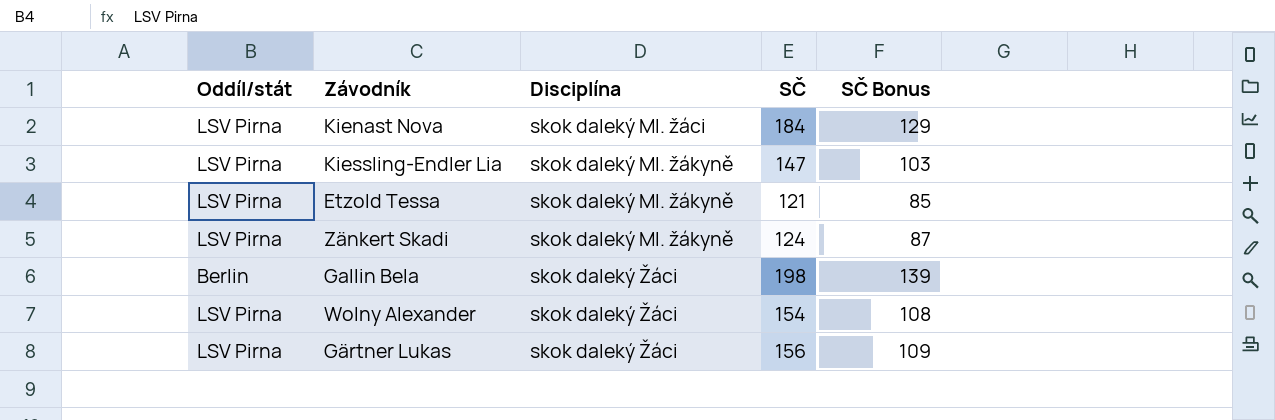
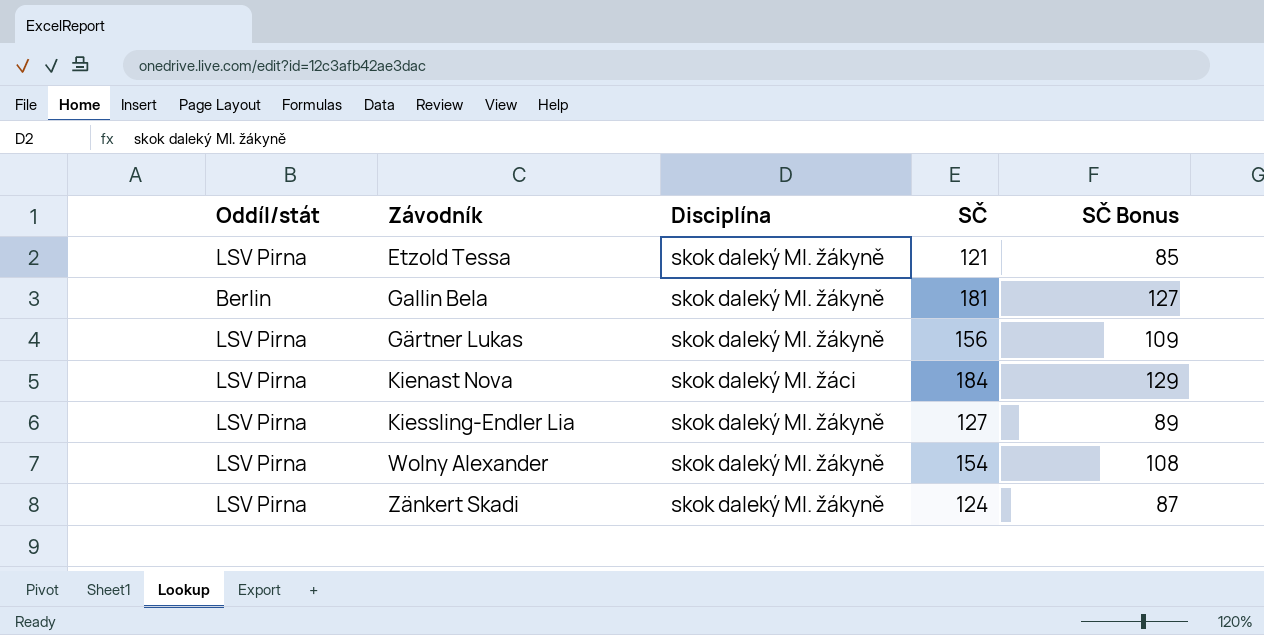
row order: Disciplína ascending -> Závodník ascending
Gallin Bela | Disciplína: skok daleký Žáci -> skok daleký Ml. žákyně
Gallin Bela | SČ: 198 -> 181
Gallin Bela | SČ Bonus: 139 -> 127
Gärtner Lukas | Disciplína: skok daleký Žáci -> skok daleký Ml. žákyně
Kiessling-Endler Lia | SČ: 147 -> 127
Kiessling-Endler Lia | SČ Bonus: 103 -> 89
Wolny Alexander | Disciplína: skok daleký Žáci -> skok daleký Ml. žákyně

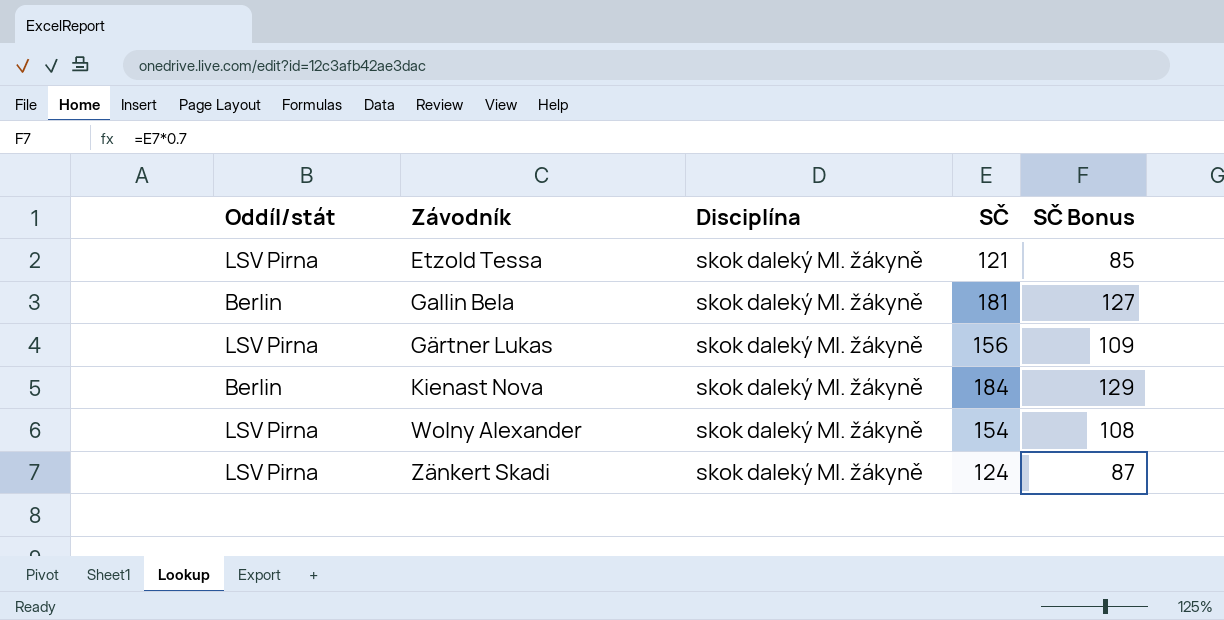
row Kiessling-Endler Lia: LSV Pirna | skok daleký Ml. žákyně | 127 | 89 -> none
Kienast Nova | Oddíl/stát: LSV Pirna -> Berlin
Kienast Nova | Disciplína: skok daleký Ml. žáci -> skok daleký Ml. žákyně

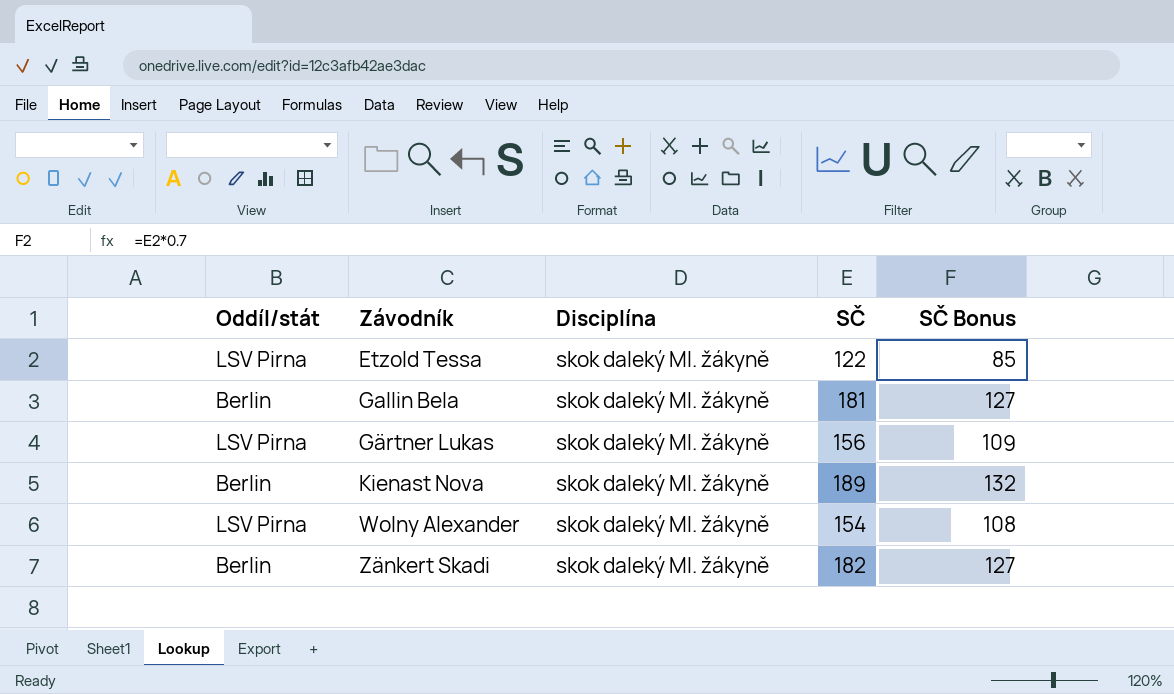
Etzold Tessa | SČ: 121 -> 122
Kienast Nova | SČ: 184 -> 189
Kienast Nova | SČ Bonus: 129 -> 132
Zänkert Skadi | Oddíl/stát: LSV Pirna -> Berlin
Zänkert Skadi | SČ: 124 -> 182
Zänkert Skadi | SČ Bonus: 87 -> 127

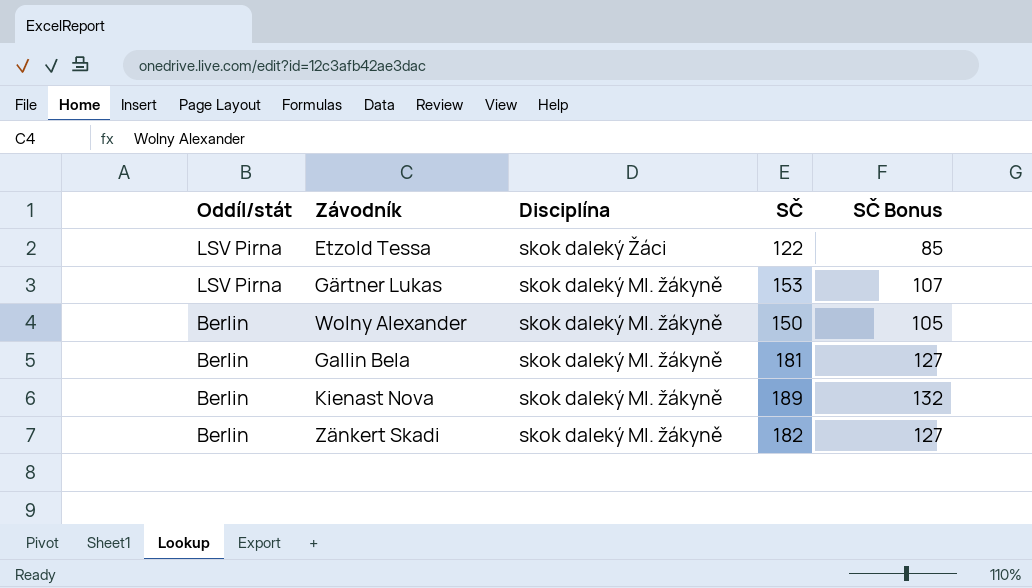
row order: Závodník ascending -> Oddíl/stát descending
Etzold Tessa | Disciplína: skok daleký Ml. žákyně -> skok daleký Žáci
Gärtner Lukas | SČ: 156 -> 153
Gärtner Lukas | SČ Bonus: 109 -> 107
Wolny Alexander | Oddíl/stát: LSV Pirna -> Berlin
Wolny Alexander | SČ: 154 -> 150
Wolny Alexander | SČ Bonus: 108 -> 105

